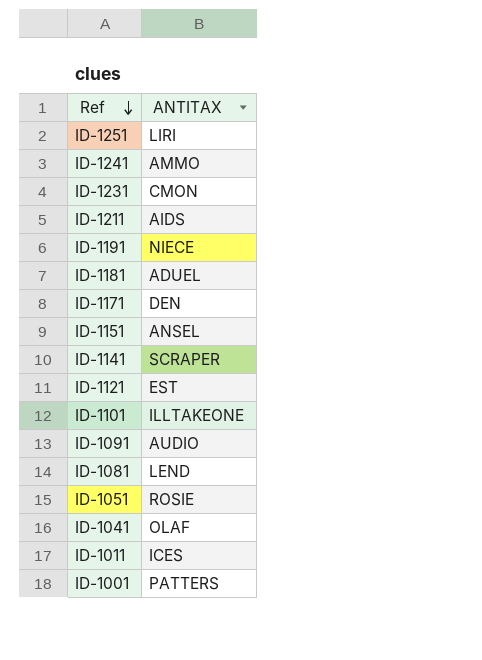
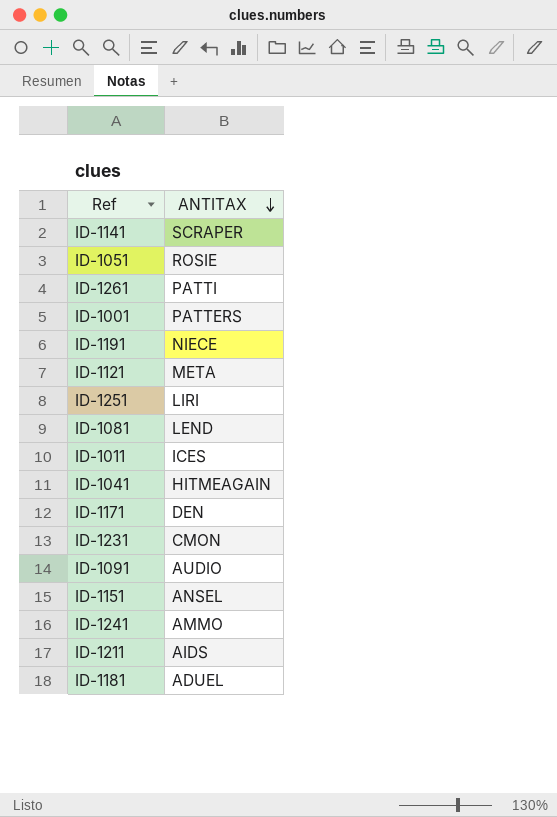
row order: Ref descending -> ANTITAX descending
row ID-1101: ILLTAKEONE -> none
row ID-1261: none -> PATTI
ID-1121 | ANTITAX: EST -> META
ID-1041 | ANTITAX: OLAF -> HITMEAGAIN

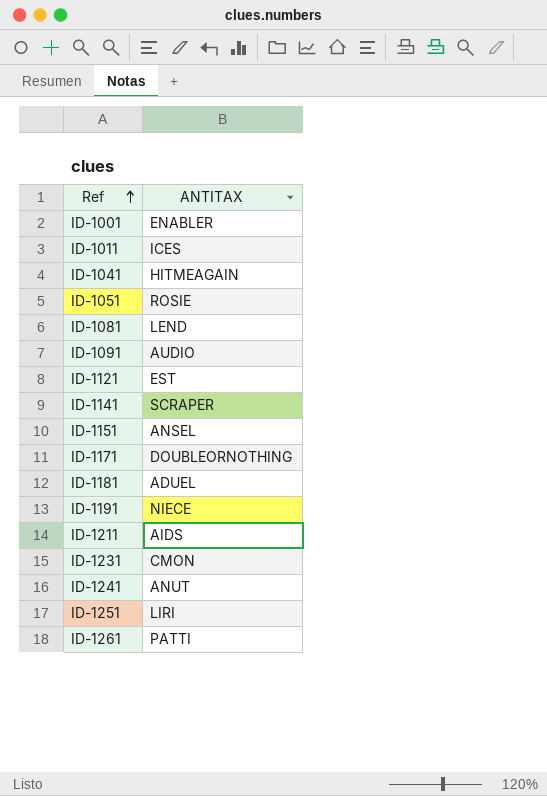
row order: ANTITAX descending -> Ref ascending
ID-1001 | ANTITAX: PATTERS -> ENABLER
ID-1121 | ANTITAX: META -> EST
ID-1171 | ANTITAX: DEN -> DOUBLEORNOTHING
ID-1241 | ANTITAX: AMMO -> ANUT

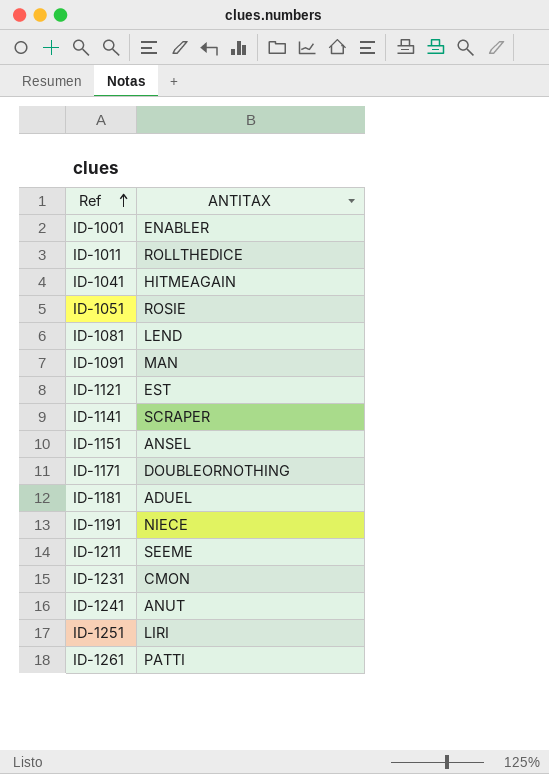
ID-1011 | ANTITAX: ICES -> ROLLTHEDICE
ID-1091 | ANTITAX: AUDIO -> MAN
ID-1211 | ANTITAX: AIDS -> SEEME

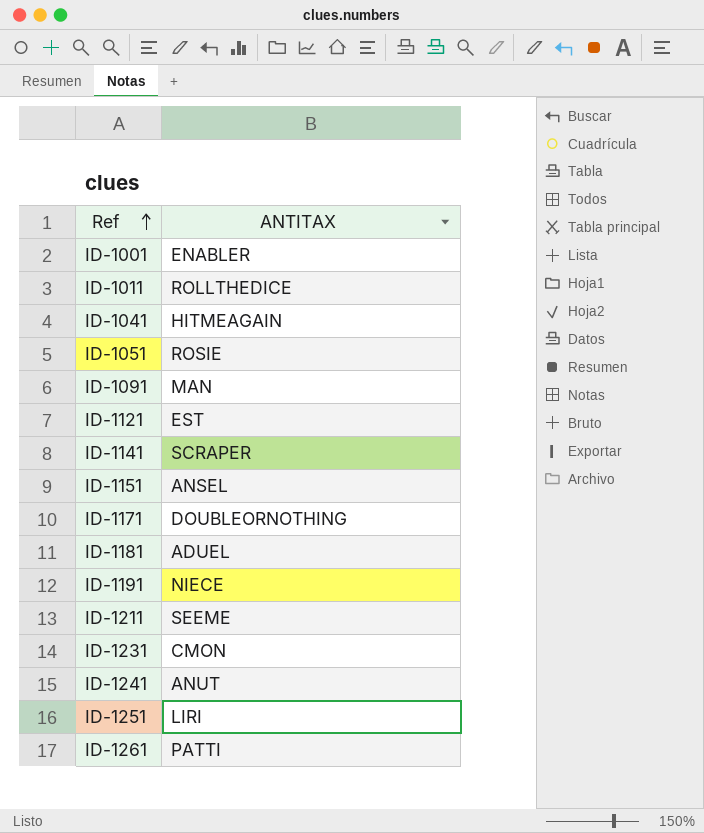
row ID-1081: LEND -> none

